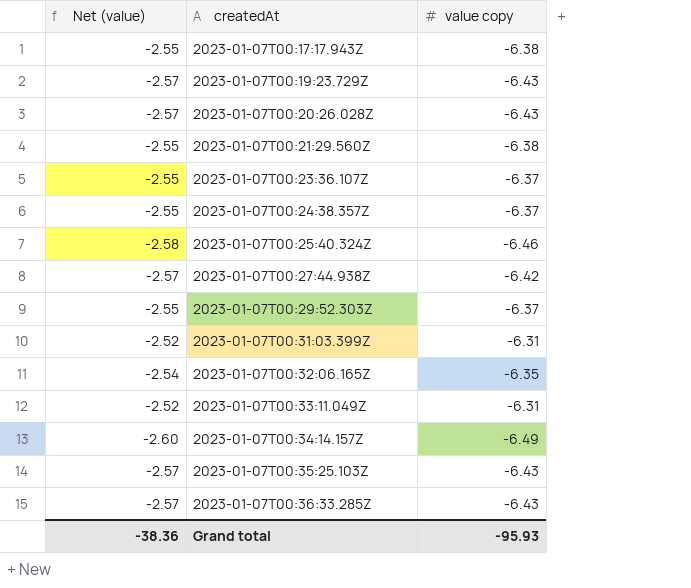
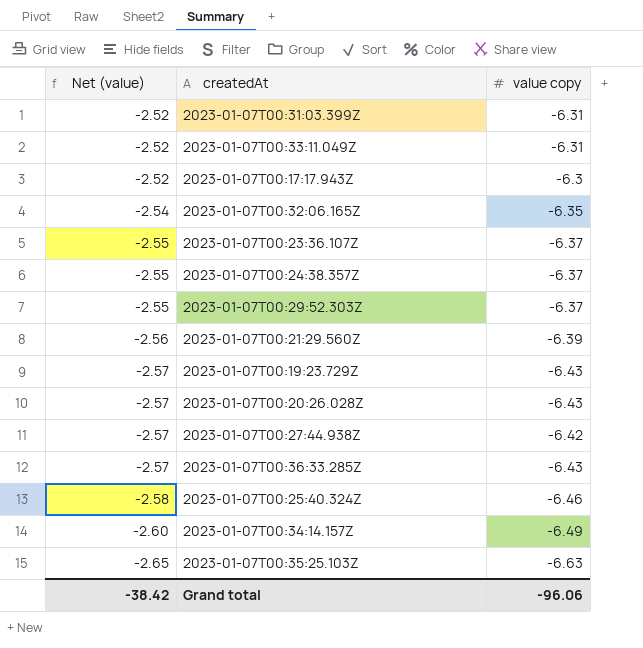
row order: createdAt ascending -> Net (value) descending
2023-01-07T00:17:17.943Z | Net (value): -2.55 -> -2.52
2023-01-07T00:17:17.943Z | value copy: -6.38 -> -6.3
2023-01-07T00:21:29.560Z | Net (value): -2.55 -> -2.56
2023-01-07T00:21:29.560Z | value copy: -6.38 -> -6.39
2023-01-07T00:35:25.103Z | Net (value): -2.57 -> -2.65
2023-01-07T00:35:25.103Z | value copy: -6.43 -> -6.63
Grand total | Net (value): -38.36 -> -38.42
Grand total | value copy: -95.93 -> -96.06

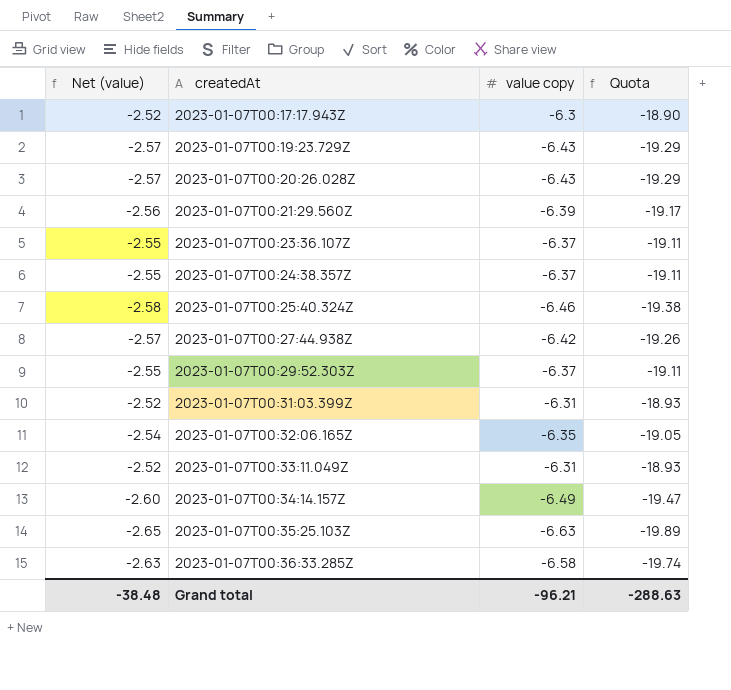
row order: Net (value) descending -> createdAt ascending
column Quota | formula: none -> [value copy] * 3
2023-01-07T00:36:33.285Z | Net (value): -2.57 -> -2.63
2023-01-07T00:36:33.285Z | value copy: -6.43 -> -6.58
Grand total | Net (value): -38.42 -> -38.48
Grand total | value copy: -96.06 -> -96.21

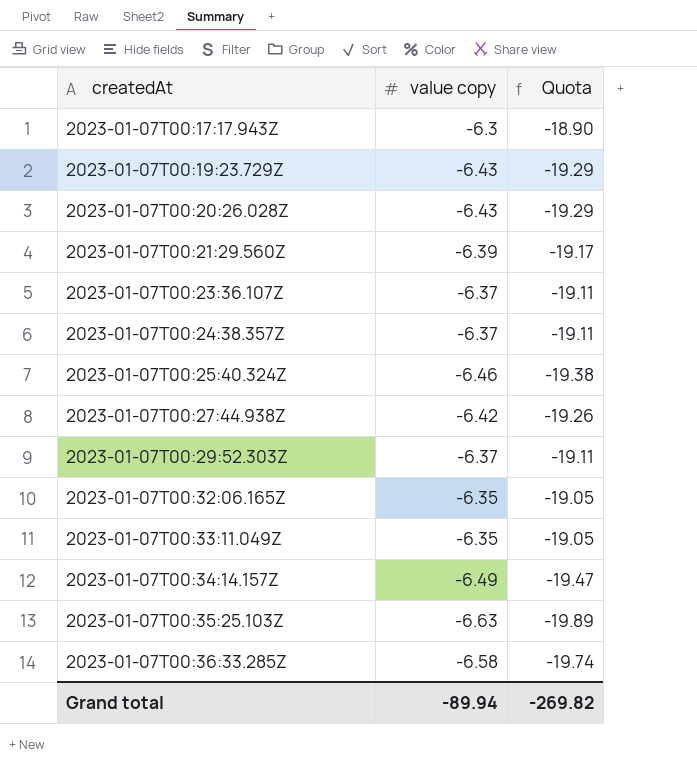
column Net (value) | formula: [value copy] * 0.4 -> none
row 2023-01-07T00:31:03.399Z: -2.52 | -6.31 | -18.93 -> none
2023-01-07T00:33:11.049Z | value copy: -6.31 -> -6.35
2023-01-07T00:33:11.049Z | Quota: -18.93 -> -19.05
Grand total | value copy: -96.21 -> -89.94
Grand total | Quota: -288.63 -> -269.82

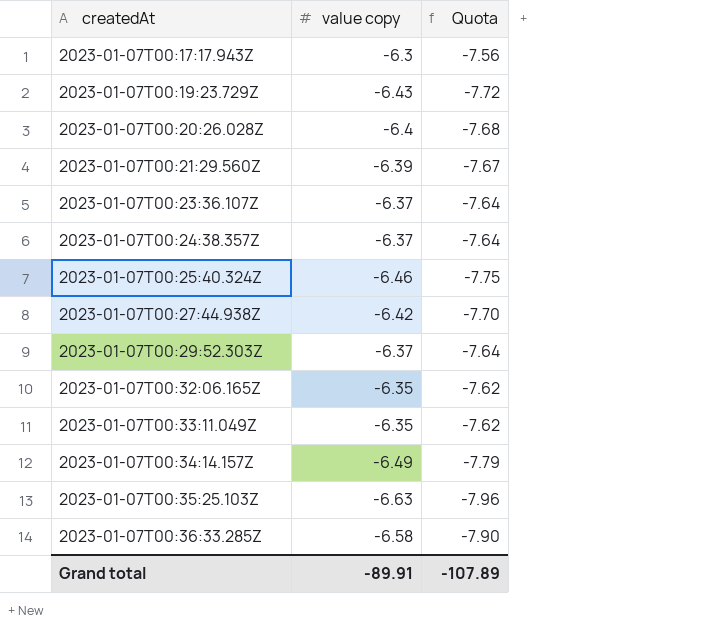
column Quota | formula: [value copy] * 3 -> [value copy] * 1.2
2023-01-07T00:20:26.028Z | value copy: -6.43 -> -6.4
Grand total | value copy: -89.94 -> -89.91
Grand total | Quota: -269.82 -> -107.89

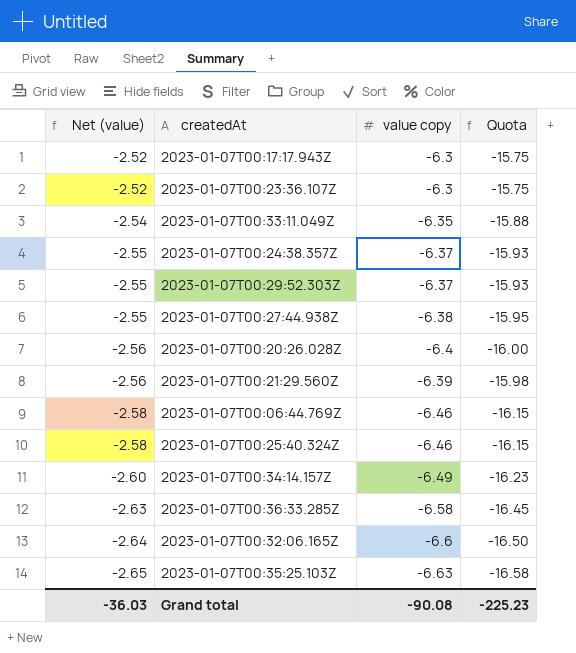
row order: createdAt ascending -> Net (value) descending
column Net (value) | formula: none -> [value copy] * 0.4
column Quota | formula: [value copy] * 1.2 -> [value copy] * 2.5
row 2023-01-07T00:19:23.729Z: -6.43 | -7.72 -> none
2023-01-07T00:23:36.107Z | value copy: -6.37 -> -6.3
2023-01-07T00:27:44.938Z | value copy: -6.42 -> -6.38
row 2023-01-07T00:06:44.769Z: none -> -2.58 | -6.46 | -16.15
2023-01-07T00:32:06.165Z | value copy: -6.35 -> -6.6
Grand total | value copy: -89.91 -> -90.08
Grand total | Quota: -107.89 -> -225.23

